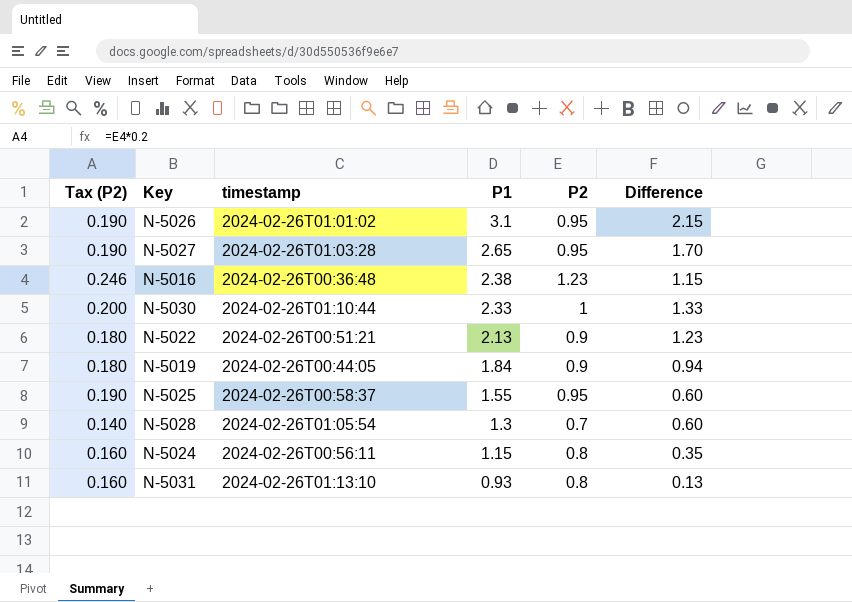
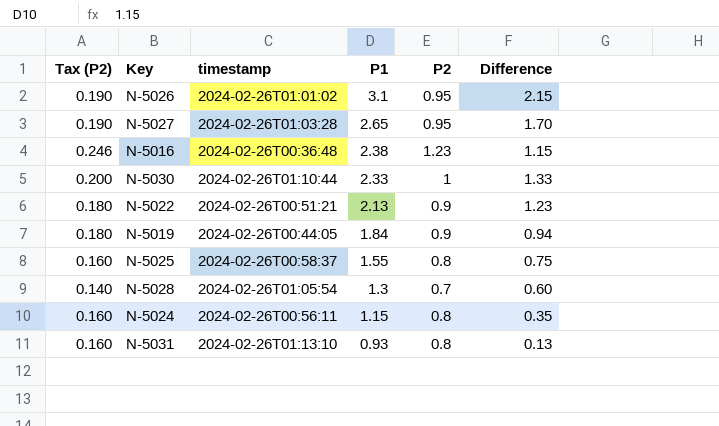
N-5025 | Tax (P2): 0.190 -> 0.160
N-5025 | P2: 0.95 -> 0.8
N-5025 | Difference: 0.60 -> 0.75

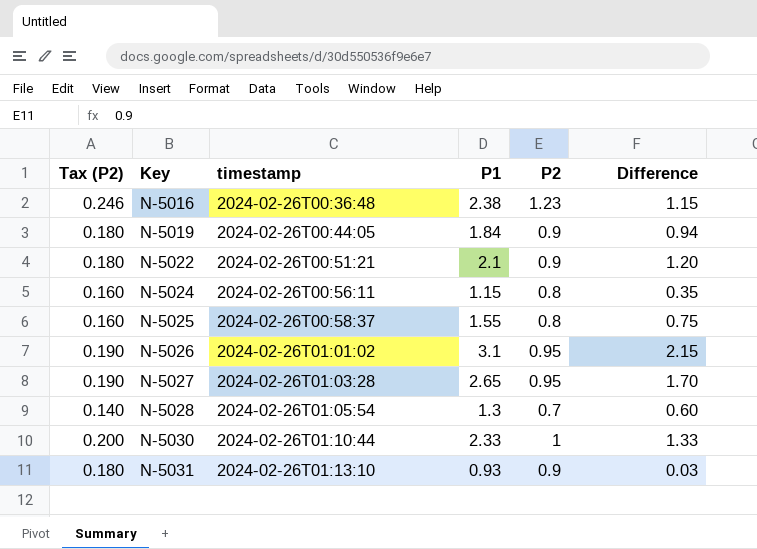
row order: P1 descending -> Key ascending
N-5022 | P1: 2.13 -> 2.1
N-5022 | Difference: 1.23 -> 1.20
N-5031 | Tax (P2): 0.160 -> 0.180
N-5031 | P2: 0.8 -> 0.9
N-5031 | Difference: 0.13 -> 0.03

